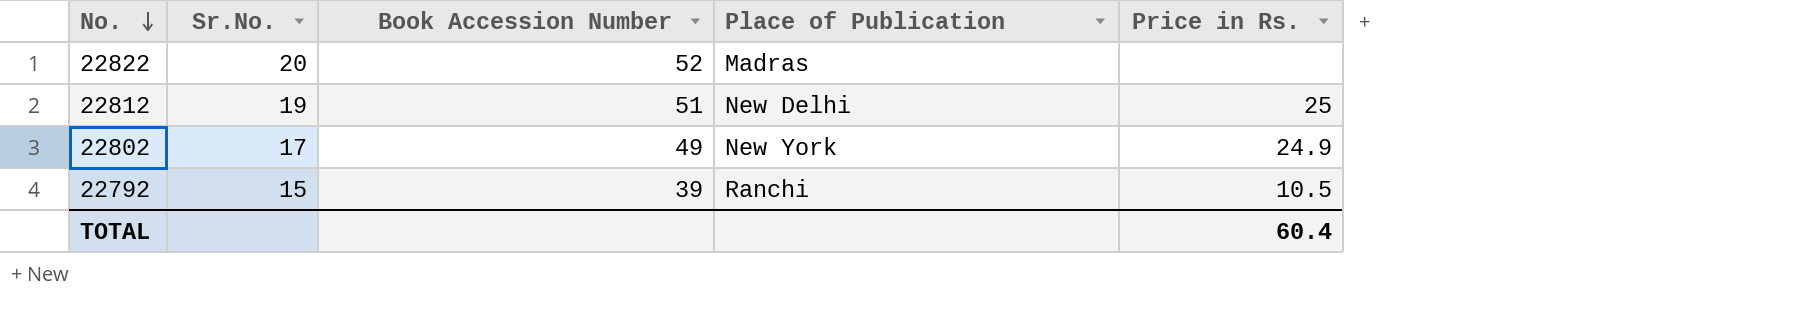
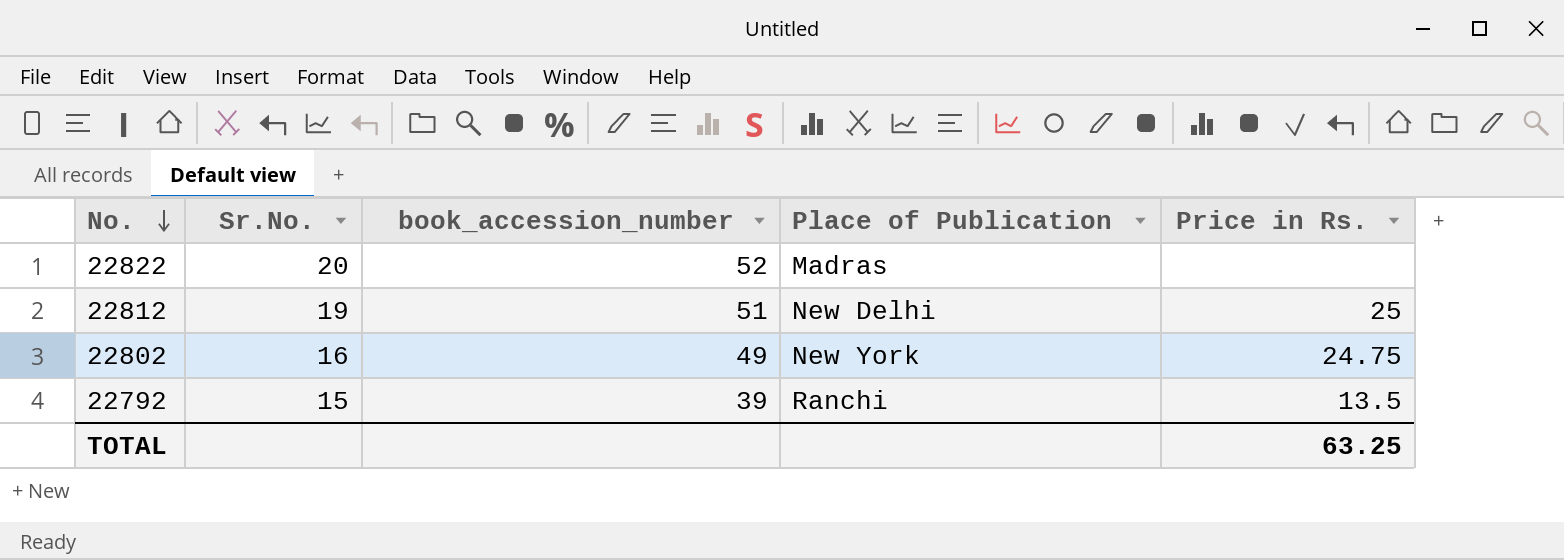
column name: Book Accession Number -> book_accession_number
22802 | Sr.No.: 17 -> 16
22802 | Price in Rs.: 24.9 -> 24.75
22792 | Price in Rs.: 10.5 -> 13.5
TOTAL | Price in Rs.: 60.4 -> 63.25

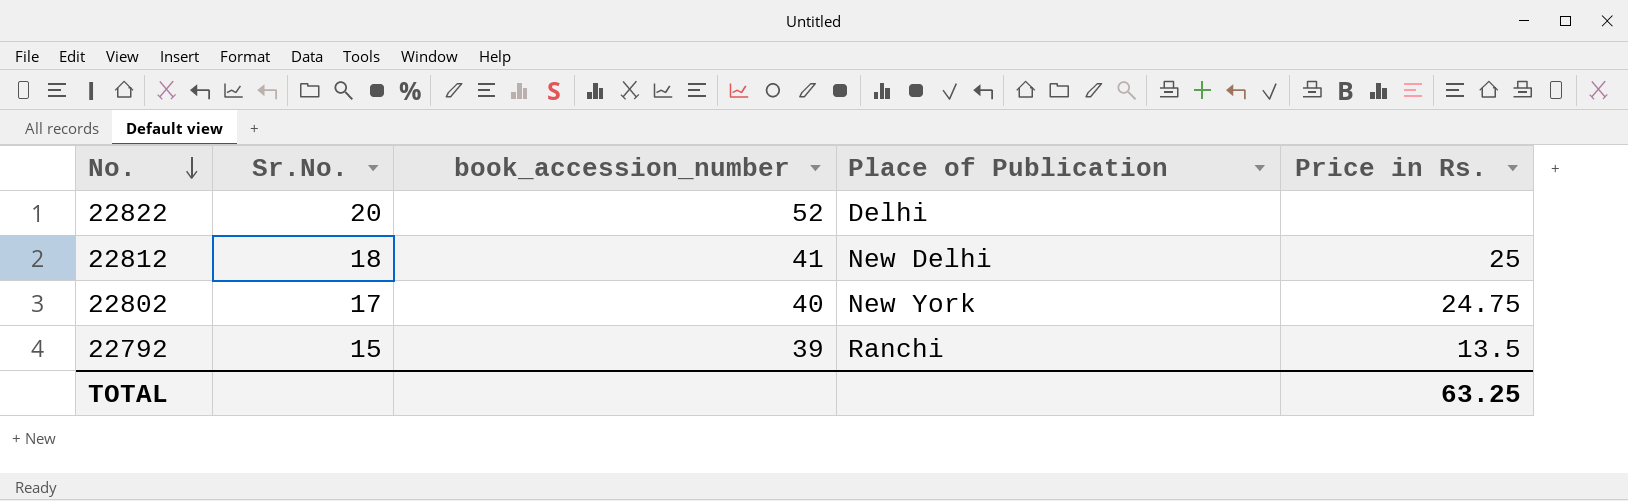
22822 | Place of Publication: Madras -> Delhi
22812 | Sr.No.: 19 -> 18
22812 | book_accession_number: 51 -> 41
22802 | Sr.No.: 16 -> 17
22802 | book_accession_number: 49 -> 40

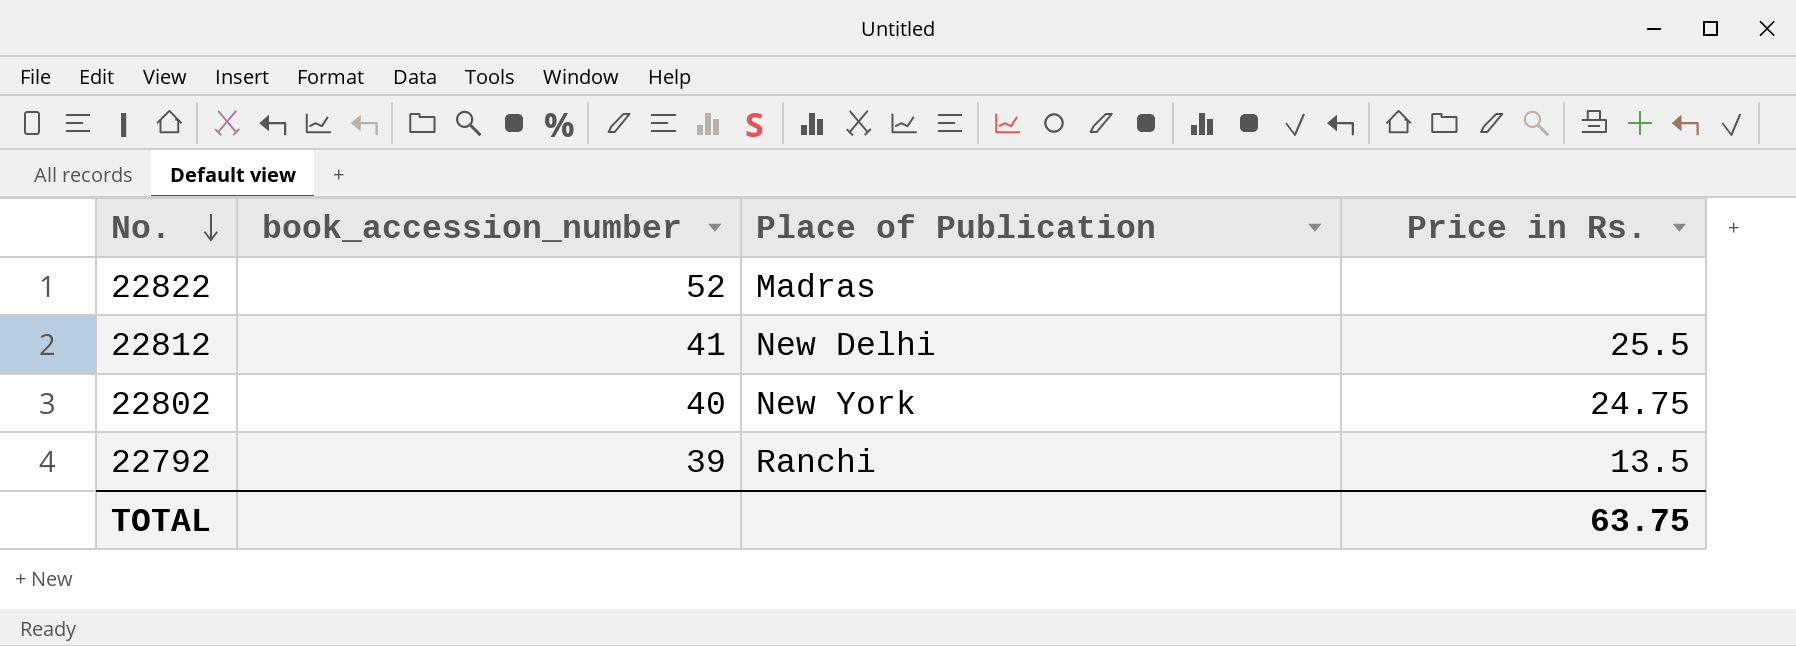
column Sr.No. | position: 2 -> none
22822 | Place of Publication: Delhi -> Madras
22812 | Price in Rs.: 25 -> 25.5
TOTAL | Price in Rs.: 63.25 -> 63.75

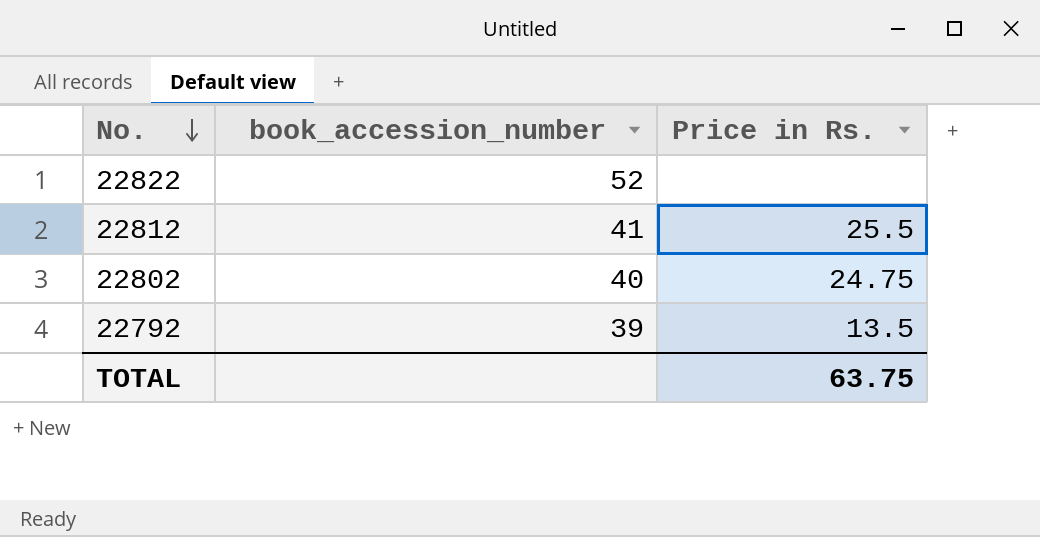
column Place of Publication | position: 3 -> none

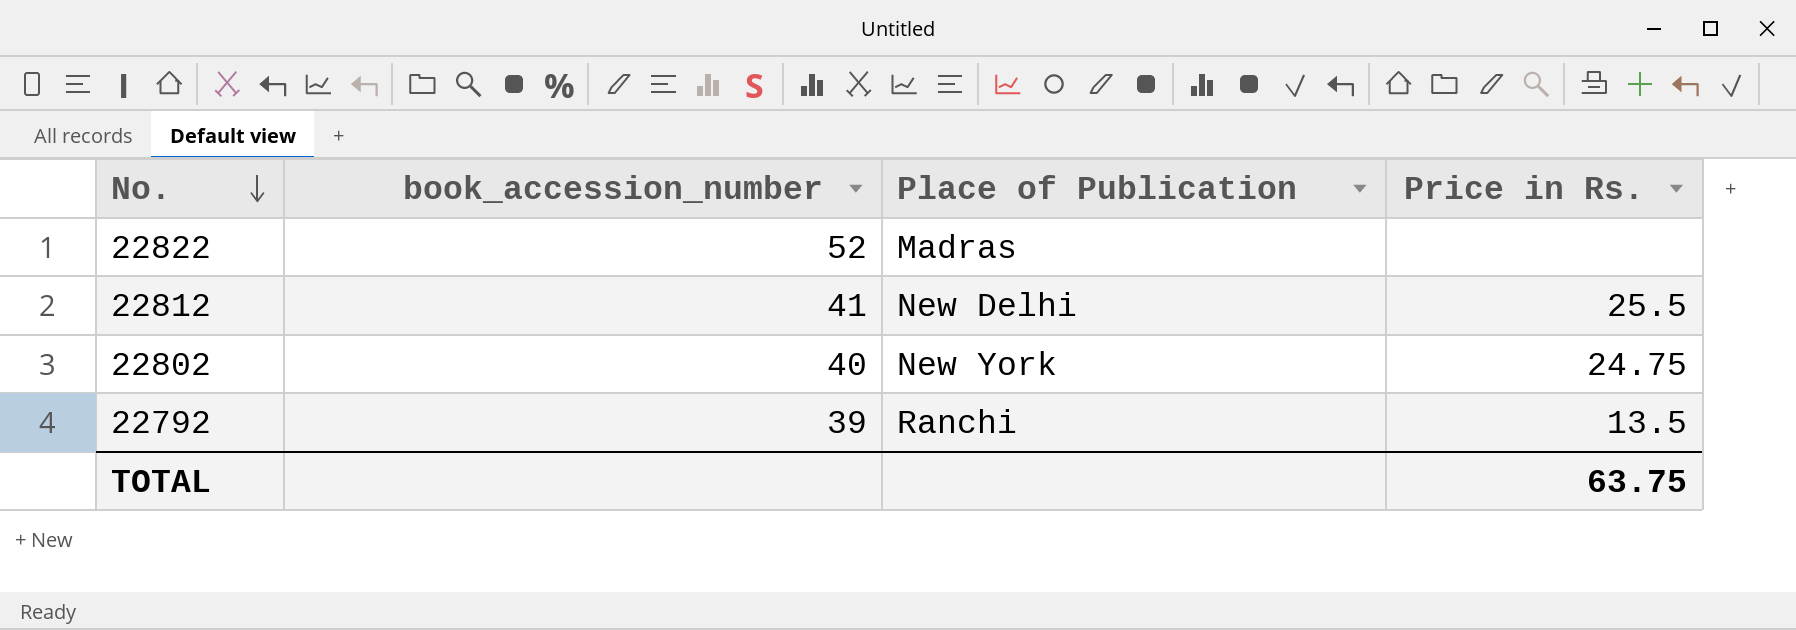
column Place of Publication | position: none -> 3

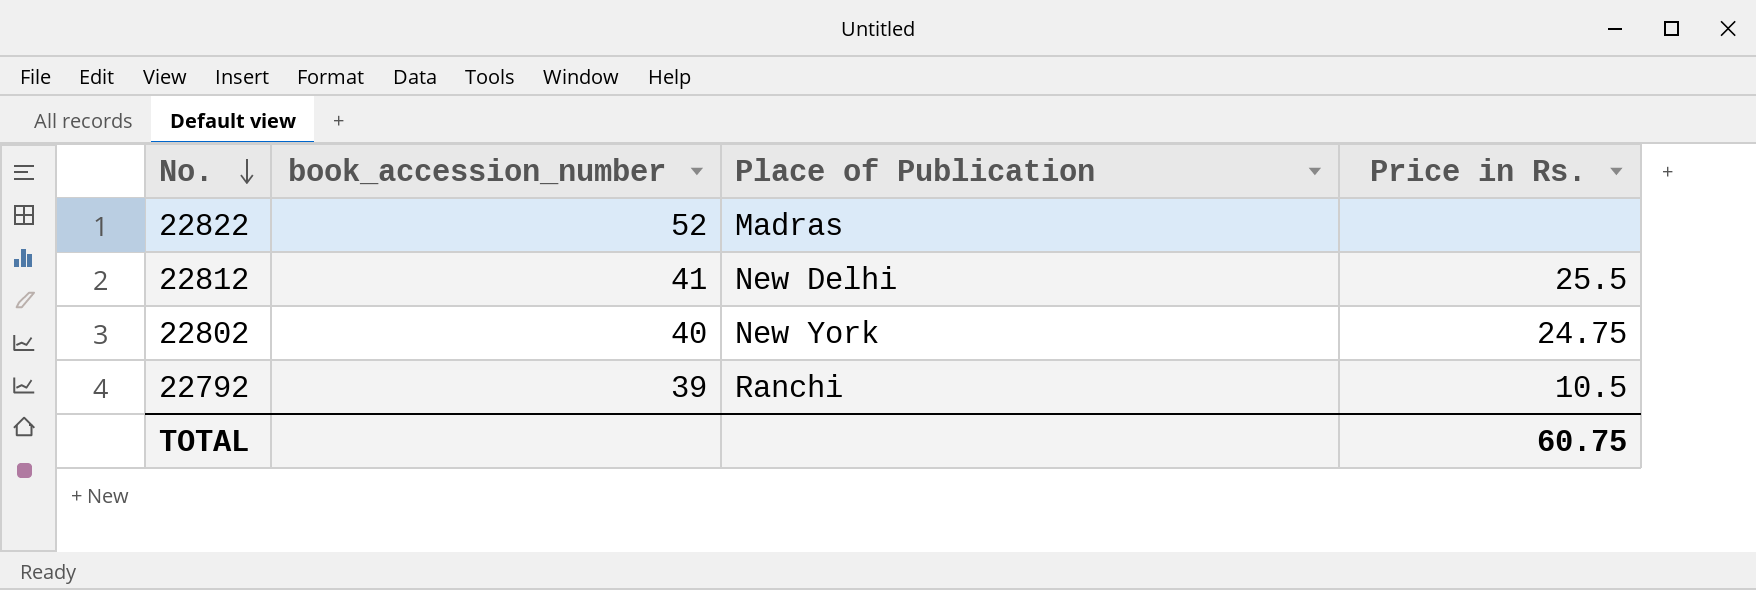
22792 | Price in Rs.: 13.5 -> 10.5
TOTAL | Price in Rs.: 63.75 -> 60.75

